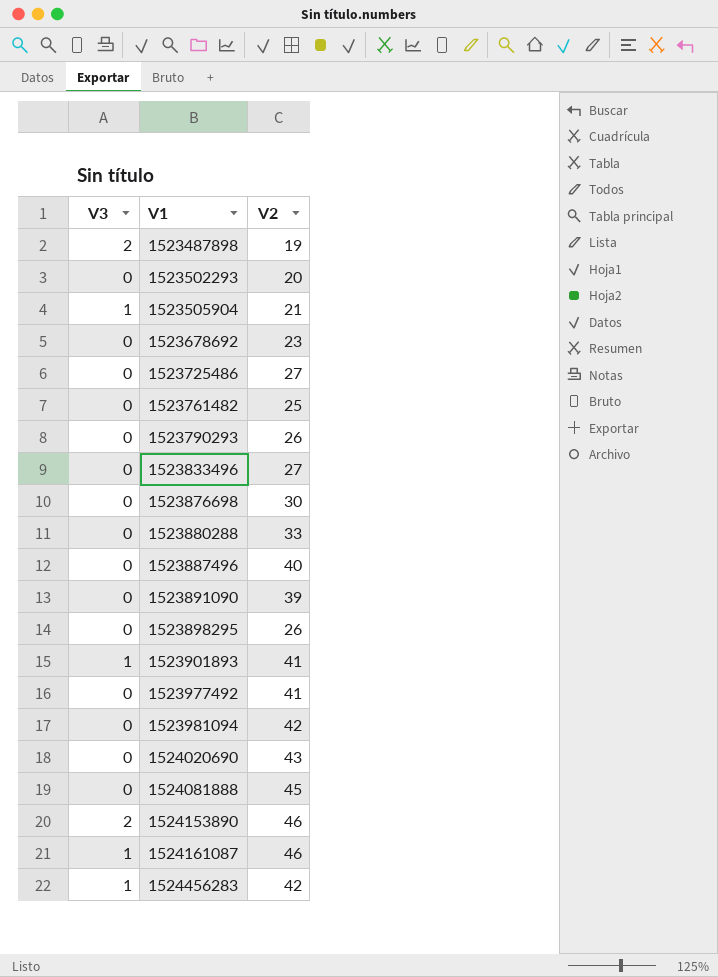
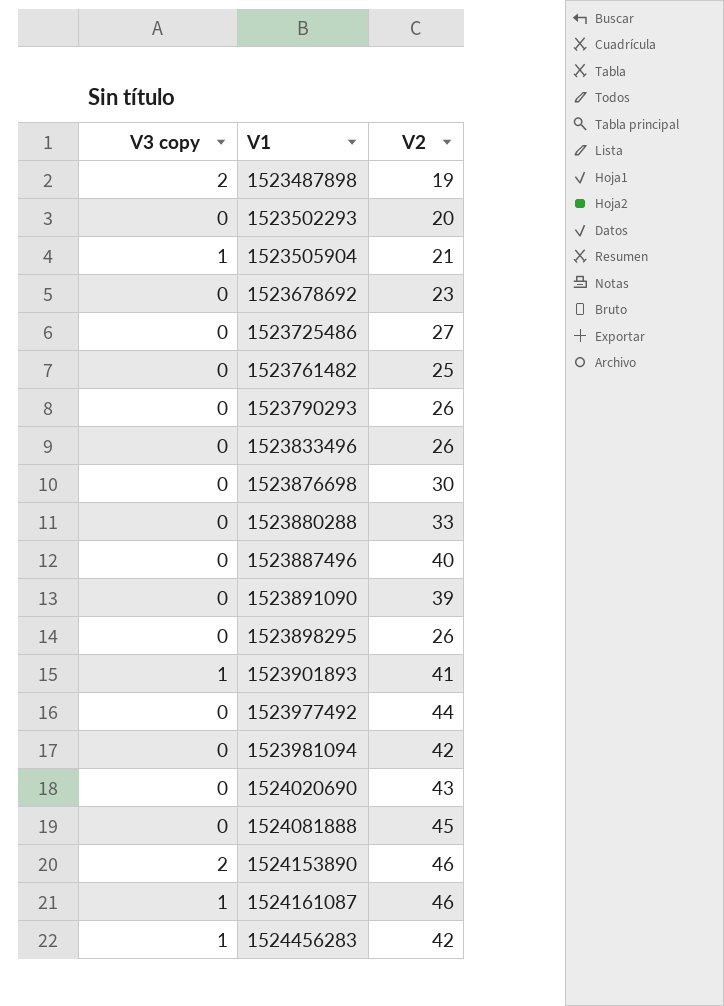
column name: V3 -> V3 copy
1523833496 | V2: 27 -> 26
1523977492 | V2: 41 -> 44

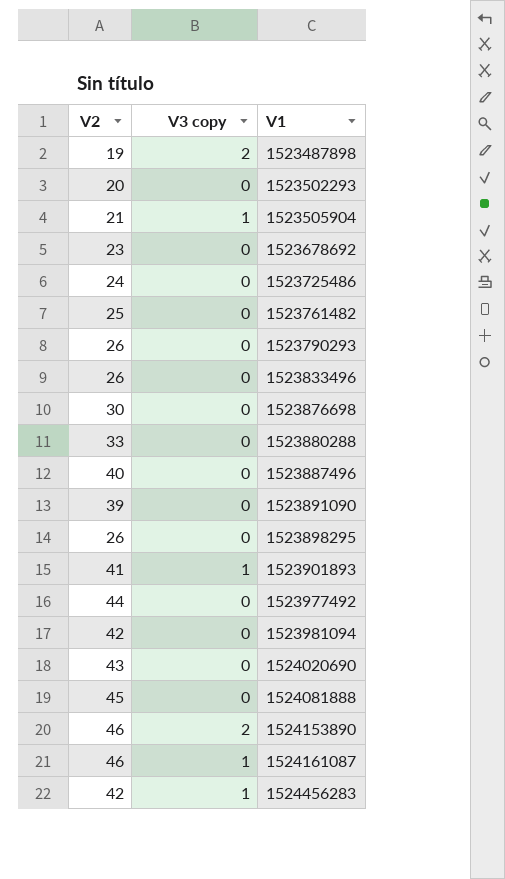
column V2 | position: 3 -> 1
1523725486 | V2: 27 -> 24

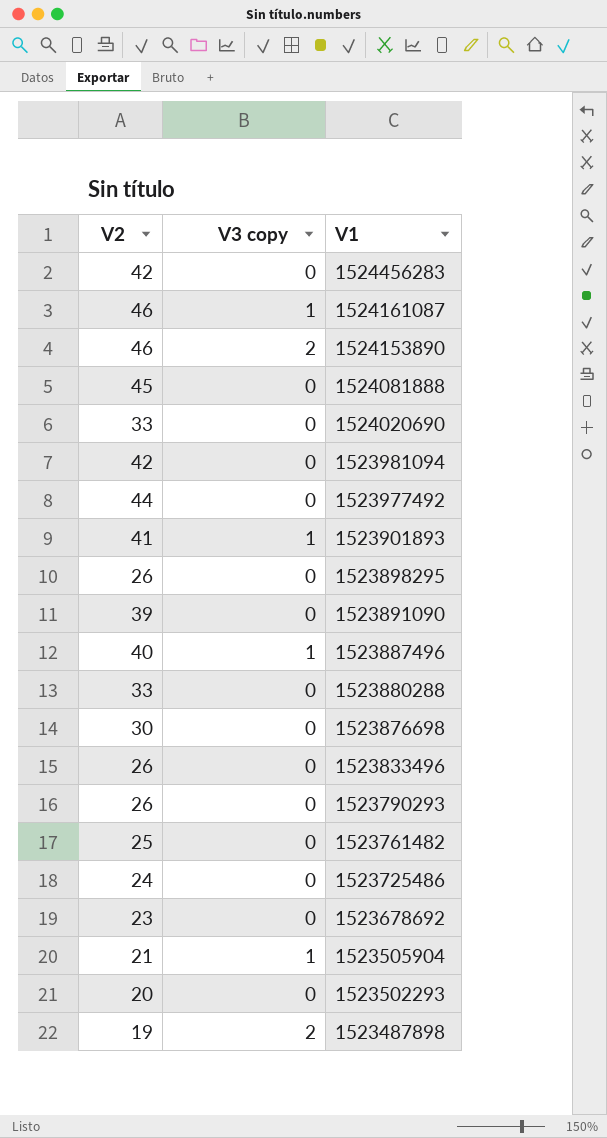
row order: V1 ascending -> V1 descending
1524456283 | V3 copy: 1 -> 0
1524020690 | V2: 43 -> 33
1523887496 | V3 copy: 0 -> 1

